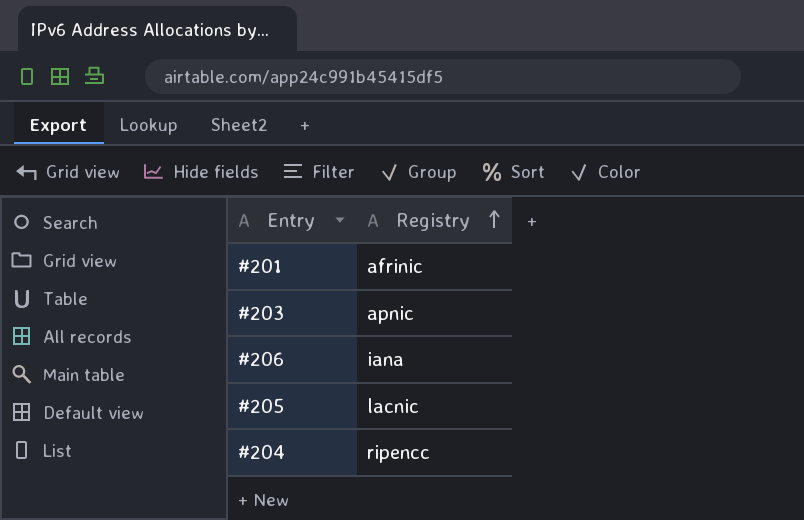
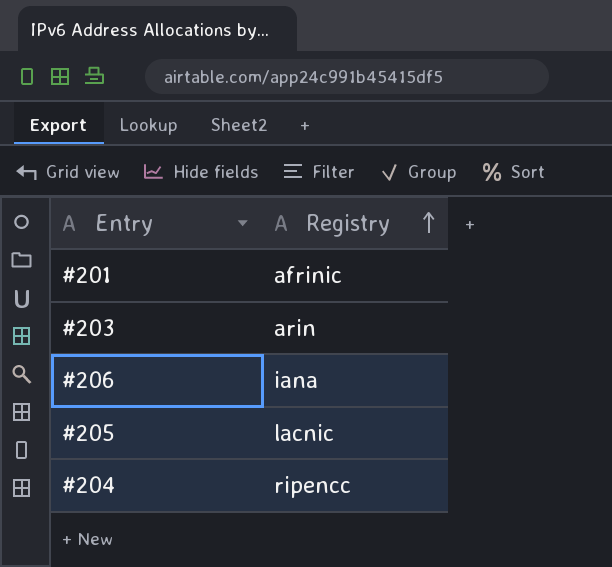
#203 | Registry: apnic -> arin

